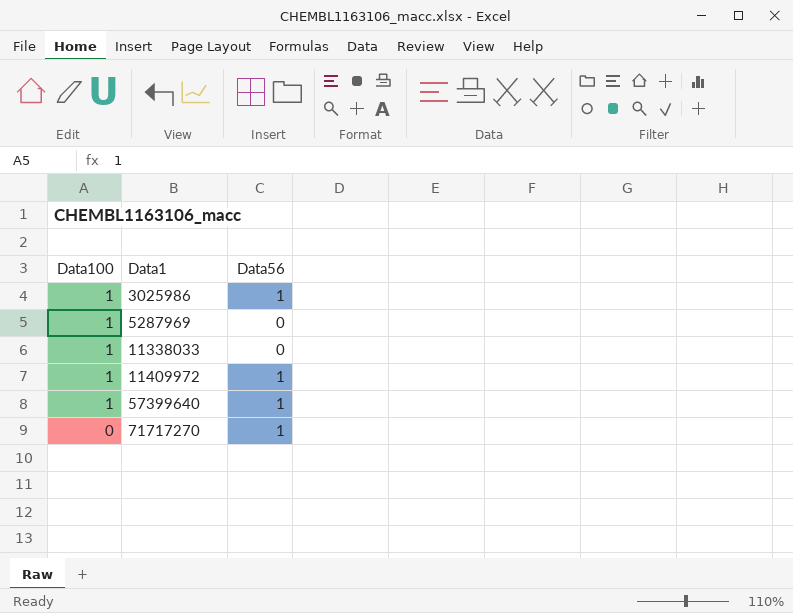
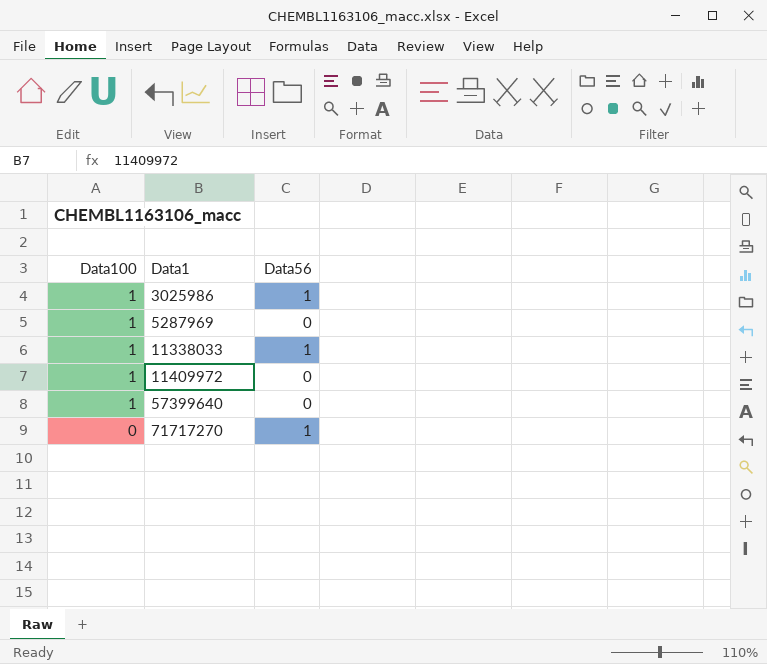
11338033 | Data56: 0 -> 1
11409972 | Data56: 1 -> 0
57399640 | Data56: 1 -> 0

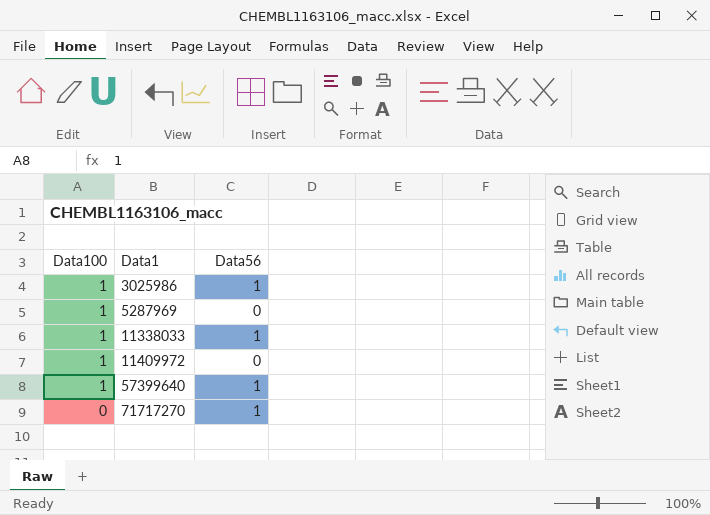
57399640 | Data56: 0 -> 1

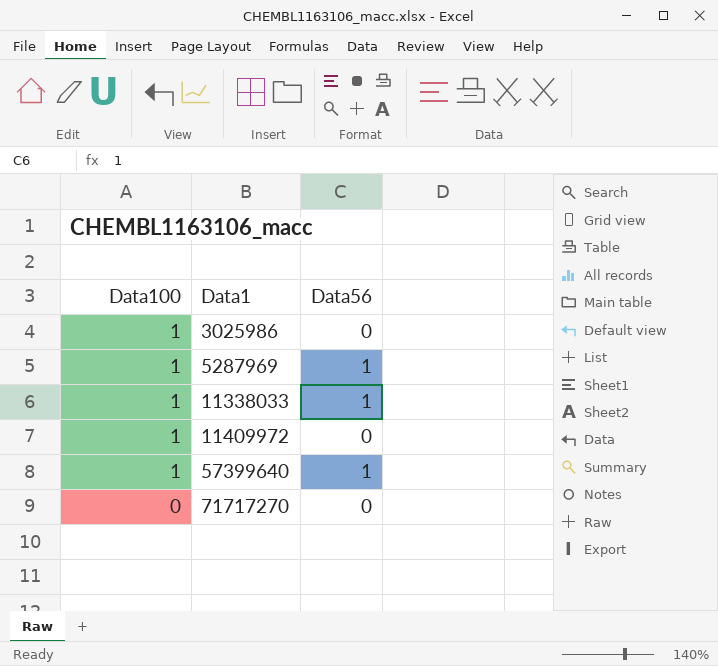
3025986 | Data56: 1 -> 0
5287969 | Data56: 0 -> 1
71717270 | Data56: 1 -> 0

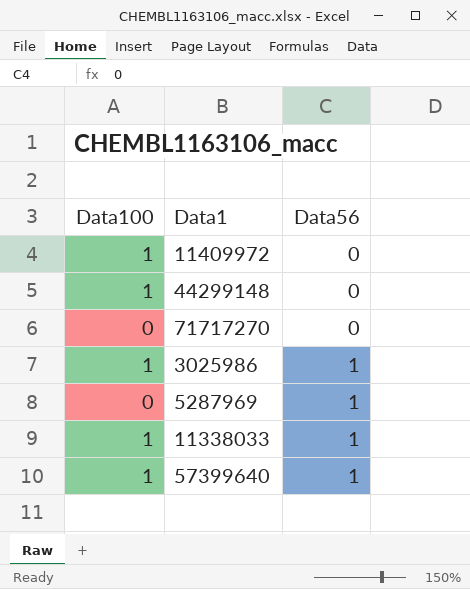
row order: Data100 descending -> Data56 ascending
row 44299148: none -> 1 | 0
3025986 | Data56: 0 -> 1
5287969 | Data100: 1 -> 0

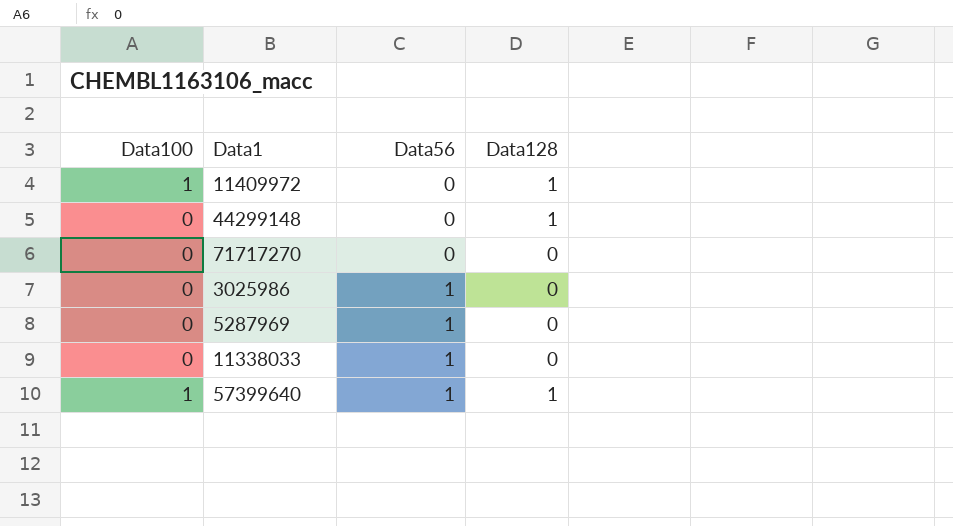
column Data128 | position: none -> 4
44299148 | Data100: 1 -> 0
3025986 | Data100: 1 -> 0
11338033 | Data100: 1 -> 0

